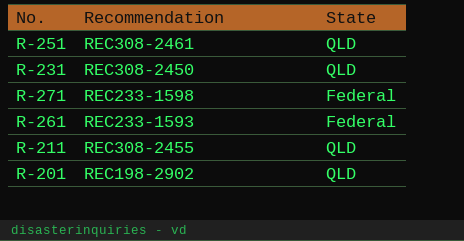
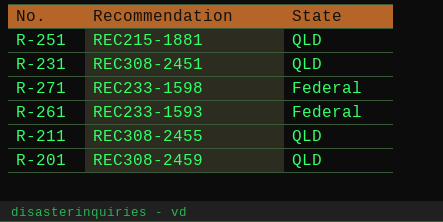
R-251 | Recommendation: REC308-2461 -> REC215-1881
R-231 | Recommendation: REC308-2450 -> REC308-2451
R-201 | Recommendation: REC198-2902 -> REC308-2459

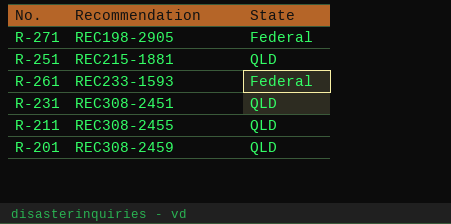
row order: none -> Recommendation ascending
R-271 | Recommendation: REC233-1598 -> REC198-2905

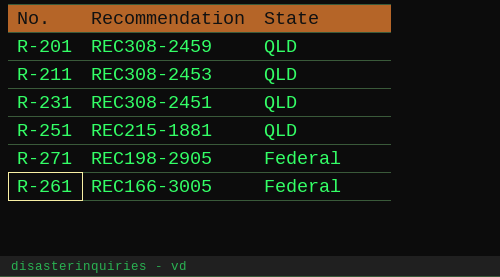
row order: Recommendation ascending -> Recommendation descending
R-211 | Recommendation: REC308-2455 -> REC308-2453
R-261 | Recommendation: REC233-1593 -> REC166-3005

